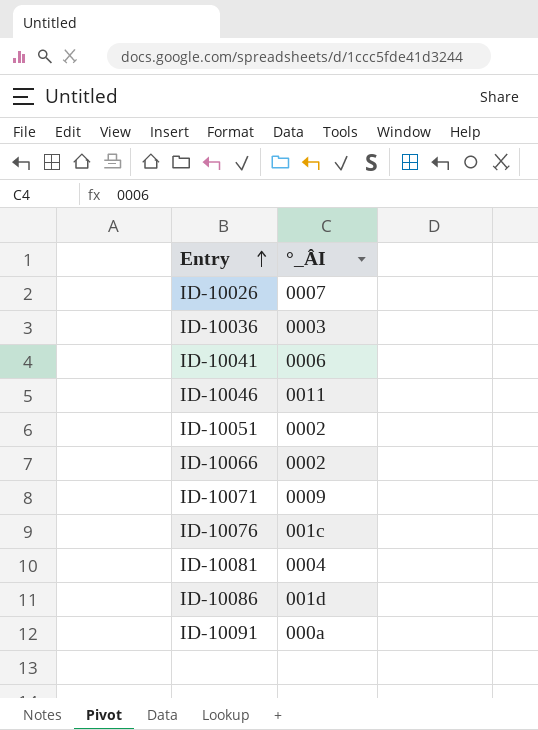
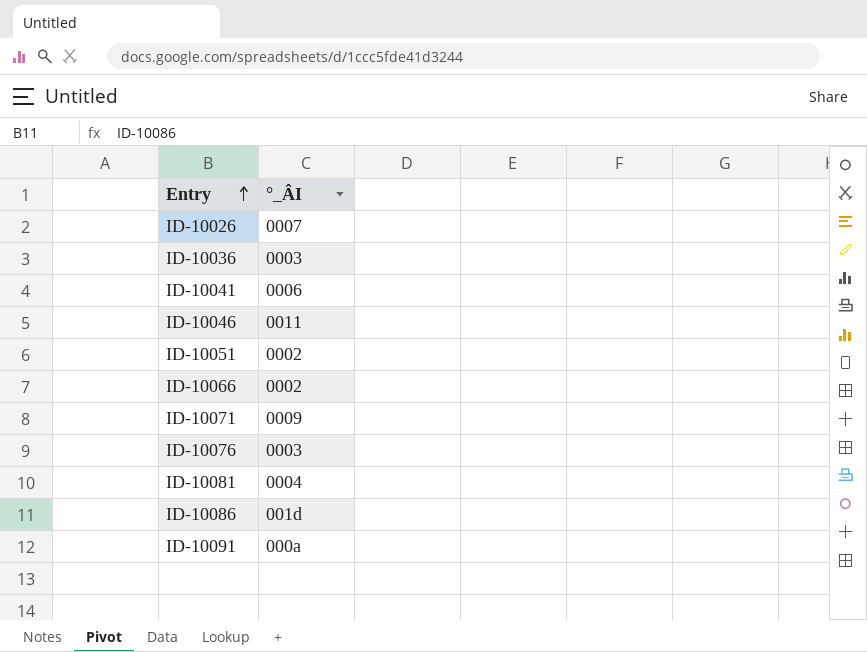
ID-10076 | °_ÂI: 001c -> 0003

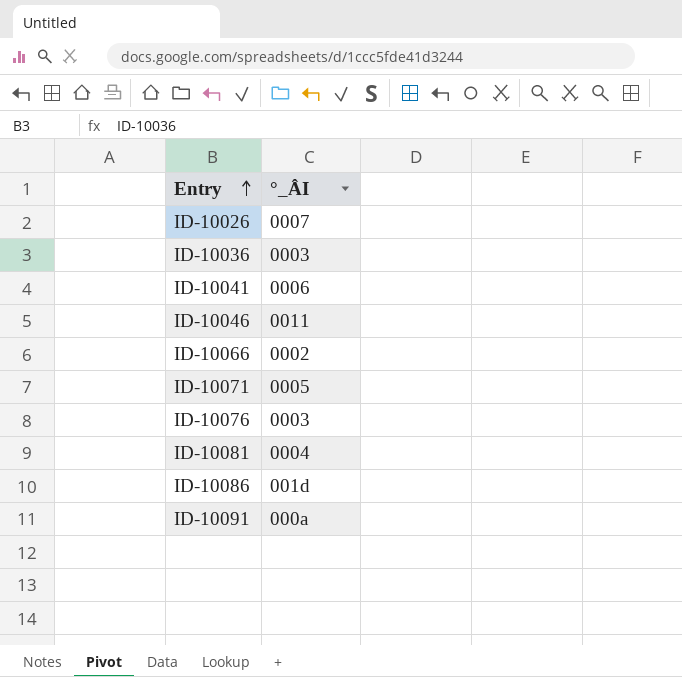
row ID-10051: 0002 -> none
ID-10071 | °_ÂI: 0009 -> 0005

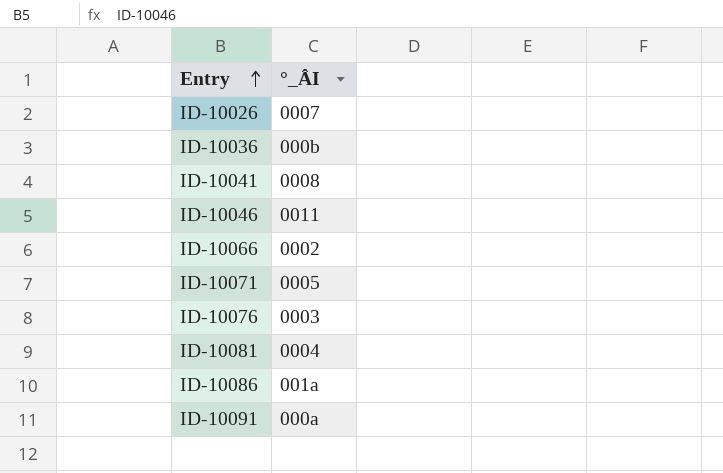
ID-10036 | °_ÂI: 0003 -> 000b
ID-10041 | °_ÂI: 0006 -> 0008
ID-10086 | °_ÂI: 001d -> 001a

